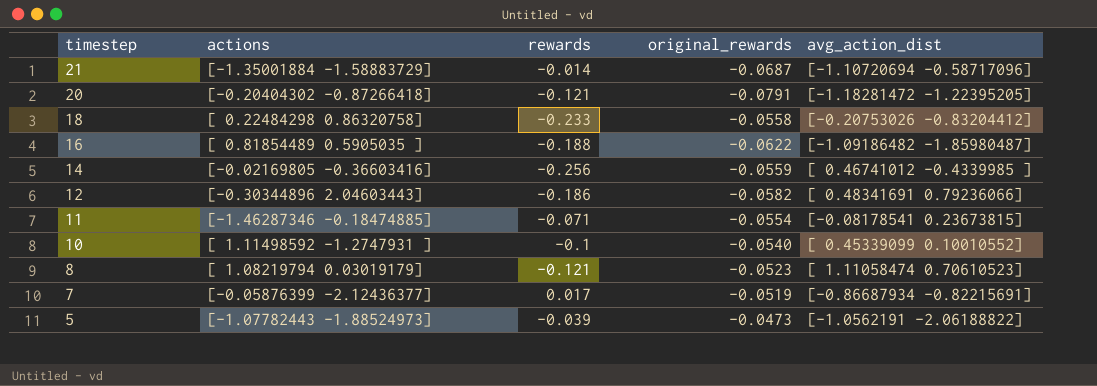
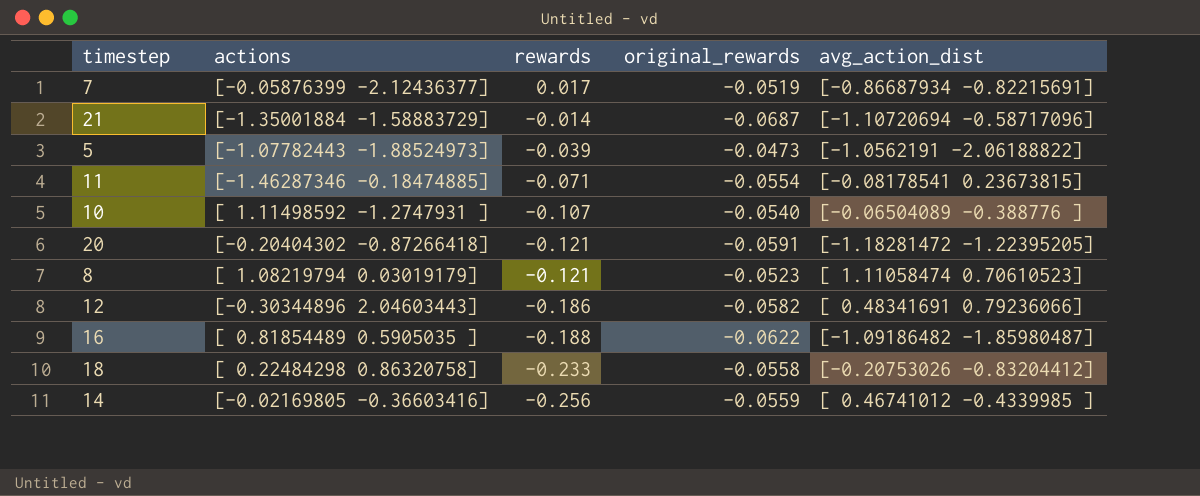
row order: timestep descending -> rewards descending
10 | rewards: -0.1 -> -0.107
10 | avg_action_dist: [ 0.45339099 0.10010552] -> [-0.06504089 -0.388776 ]
20 | original_rewards: -0.0791 -> -0.0591

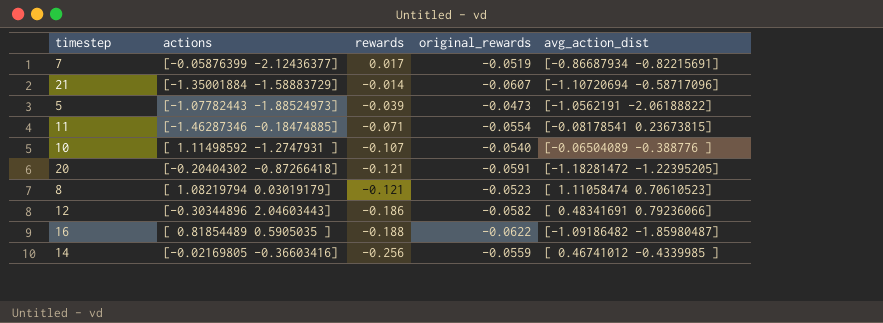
row 18: [ 0.22484298 0.86320758] | -0.233 | -0.0558 | [-0.20753026 -0.83204412] -> none
21 | original_rewards: -0.0687 -> -0.0607

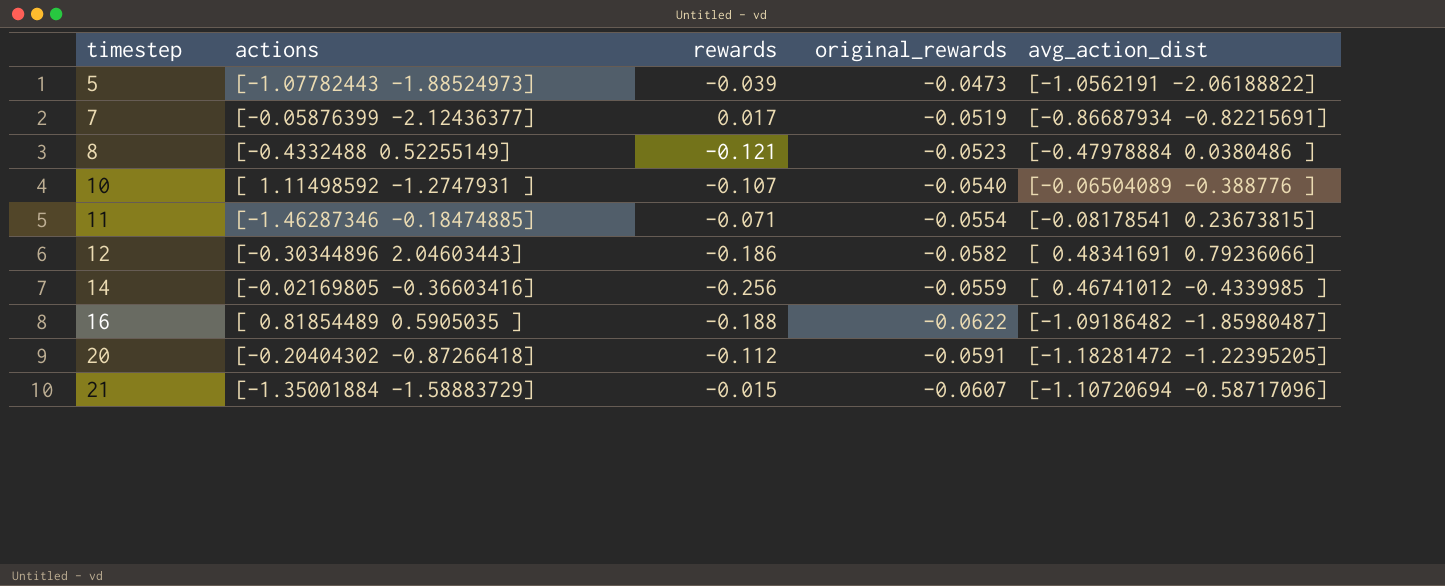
row order: rewards descending -> timestep ascending
8 | actions: [ 1.08219794 0.03019179] -> [-0.4332488 0.52255149]
8 | avg_action_dist: [ 1.11058474 0.70610523] -> [-0.47978884 0.0380486 ]
20 | rewards: -0.121 -> -0.112
21 | rewards: -0.014 -> -0.015

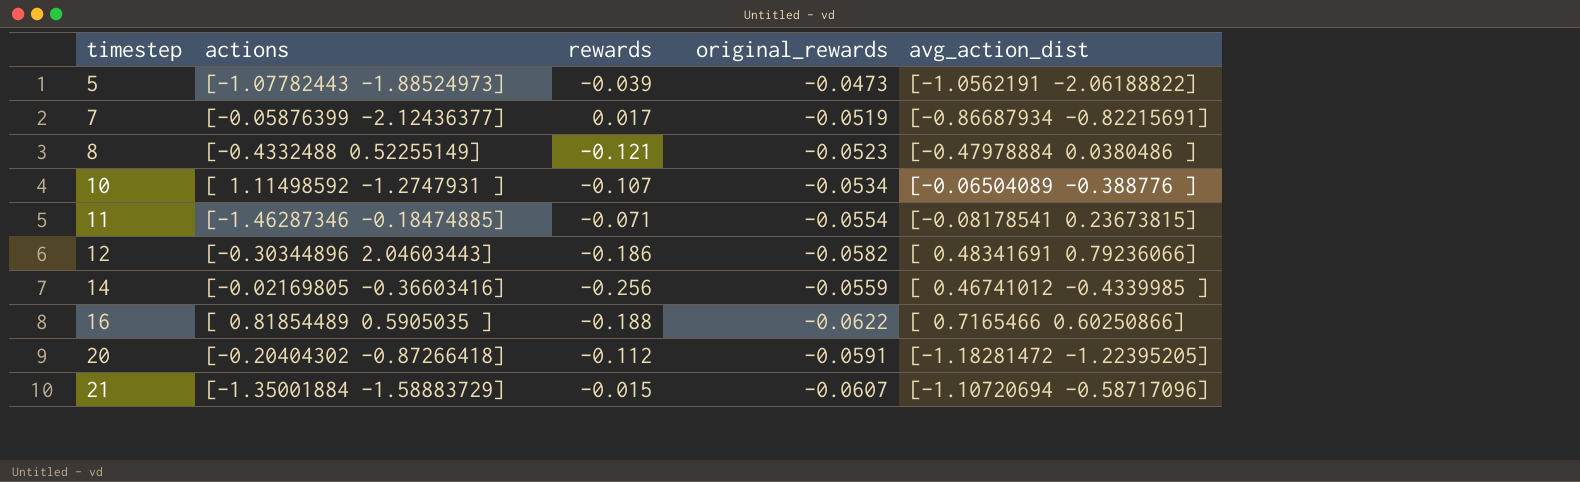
10 | original_rewards: -0.0540 -> -0.0534
16 | avg_action_dist: [-1.09186482 -1.85980487] -> [ 0.7165466 0.60250866]

